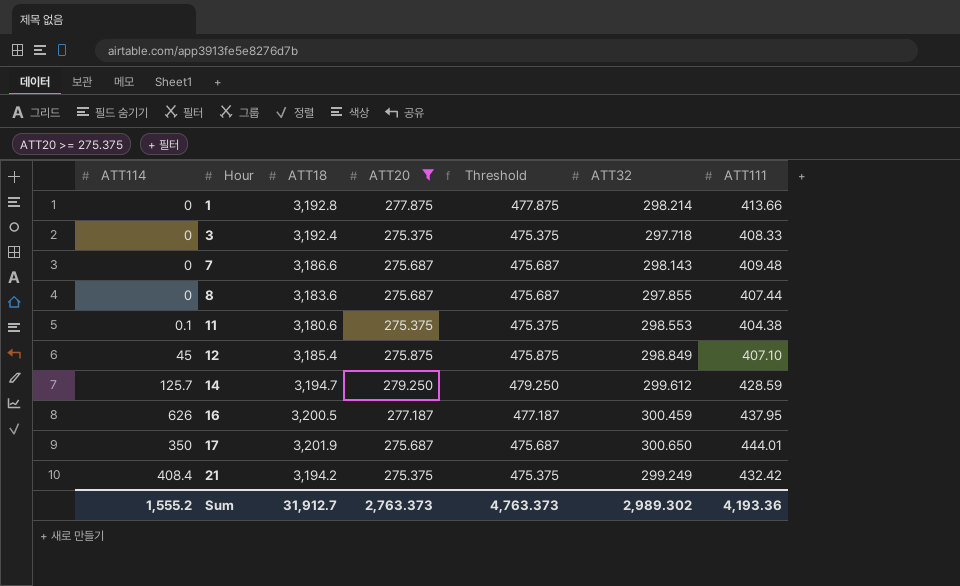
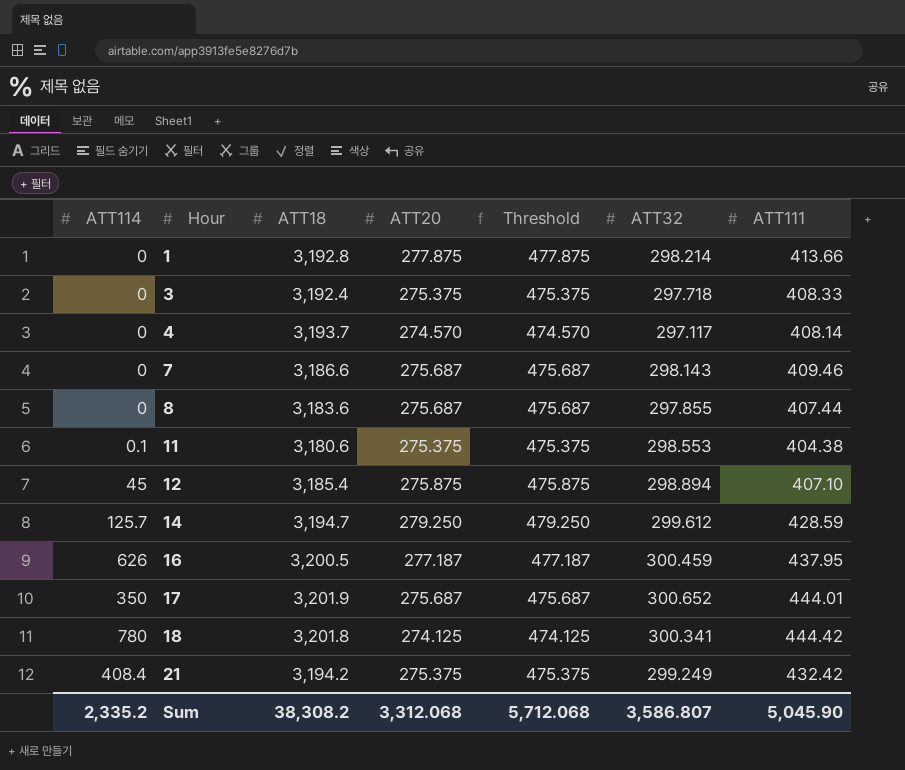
filter: ATT20 >= 275.375 -> none
7 | ATT111: 409.48 -> 409.46
12 | ATT32: 298.849 -> 298.894
17 | ATT32: 300.650 -> 300.652
Sum | ATT114: 1,555.2 -> 2,335.2
Sum | ATT18: 31,912.7 -> 38,308.2
Sum | ATT20: 2,763.373 -> 3,312.068
Sum | Threshold: 4,763.373 -> 5,712.068
Sum | ATT32: 2,989.302 -> 3,586.807
Sum | ATT111: 4,193.36 -> 5,045.90

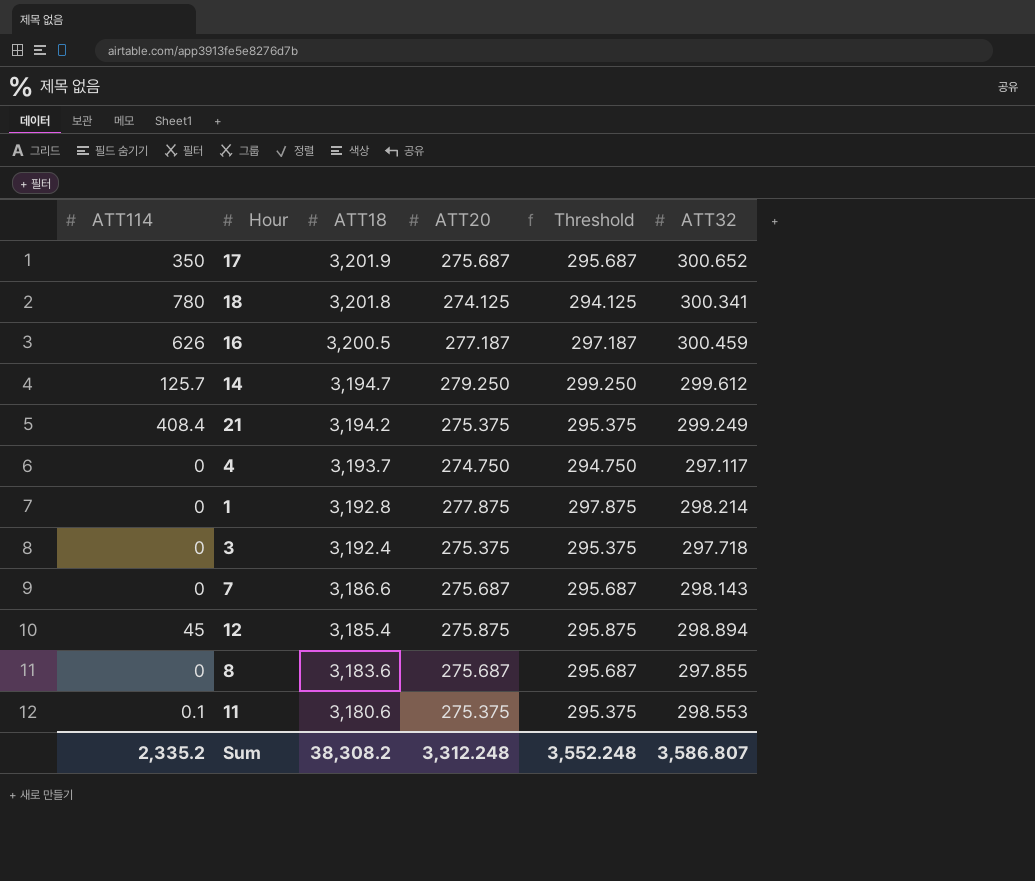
row order: Hour ascending -> ATT18 descending
column ATT111 | position: 7 -> none
column Threshold | formula: [ATT20] + 200 -> [ATT20] + 20
4 | ATT20: 274.570 -> 274.750
Sum | ATT20: 3,312.068 -> 3,312.248
Sum | Threshold: 5,712.068 -> 3,552.248

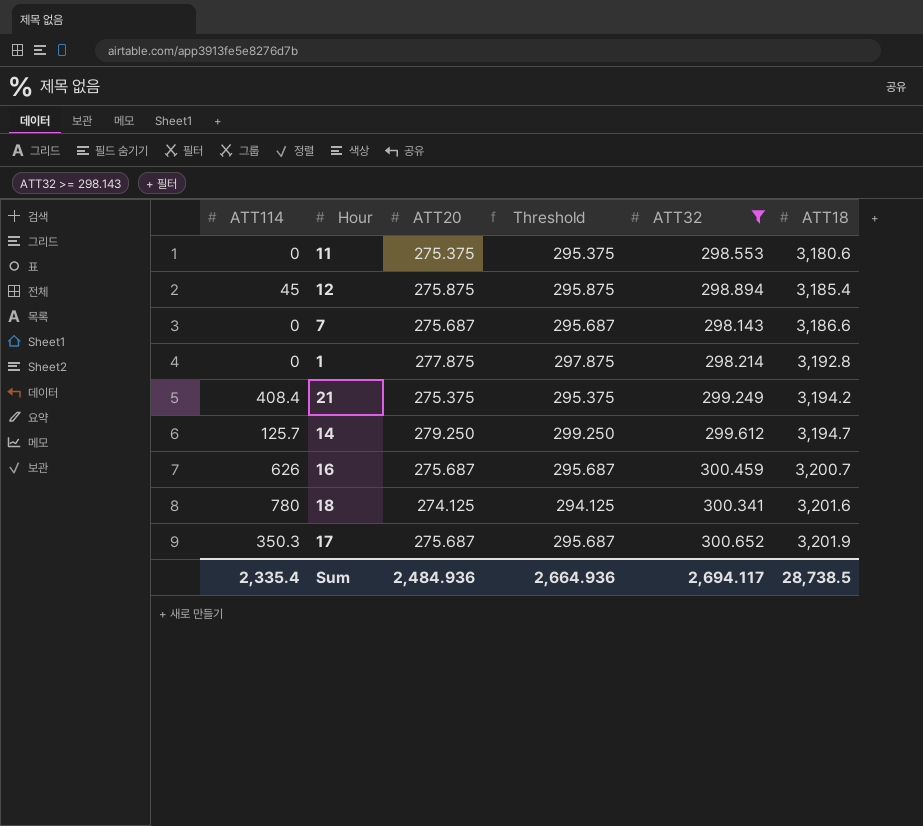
filter: none -> ATT32 >= 298.143
row order: ATT18 descending -> ATT18 ascending
column ATT18 | position: 3 -> 6
11 | ATT114: 0.1 -> 0
16 | ATT20: 277.187 -> 275.687
16 | Threshold: 297.187 -> 295.687
16 | ATT18: 3,200.5 -> 3,200.7
18 | ATT18: 3,201.8 -> 3,201.6
17 | ATT114: 350 -> 350.3
Sum | ATT114: 2,335.2 -> 2,335.4
Sum | ATT20: 3,312.248 -> 2,484.936
Sum | Threshold: 3,552.248 -> 2,664.936
Sum | ATT32: 3,586.807 -> 2,694.117
Sum | ATT18: 38,308.2 -> 28,738.5

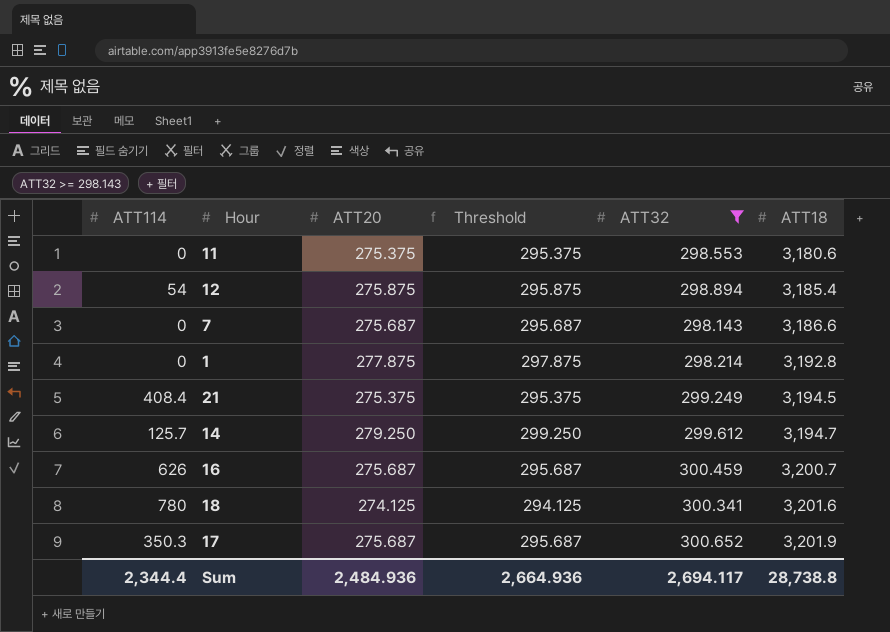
12 | ATT114: 45 -> 54
21 | ATT18: 3,194.2 -> 3,194.5
Sum | ATT114: 2,335.4 -> 2,344.4
Sum | ATT18: 28,738.5 -> 28,738.8

